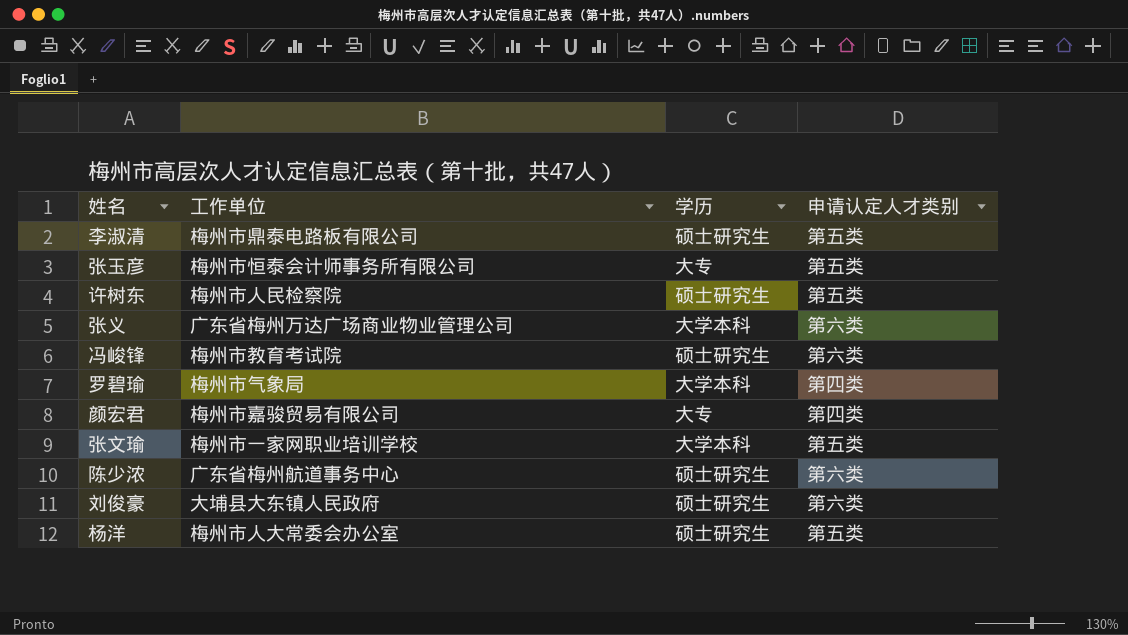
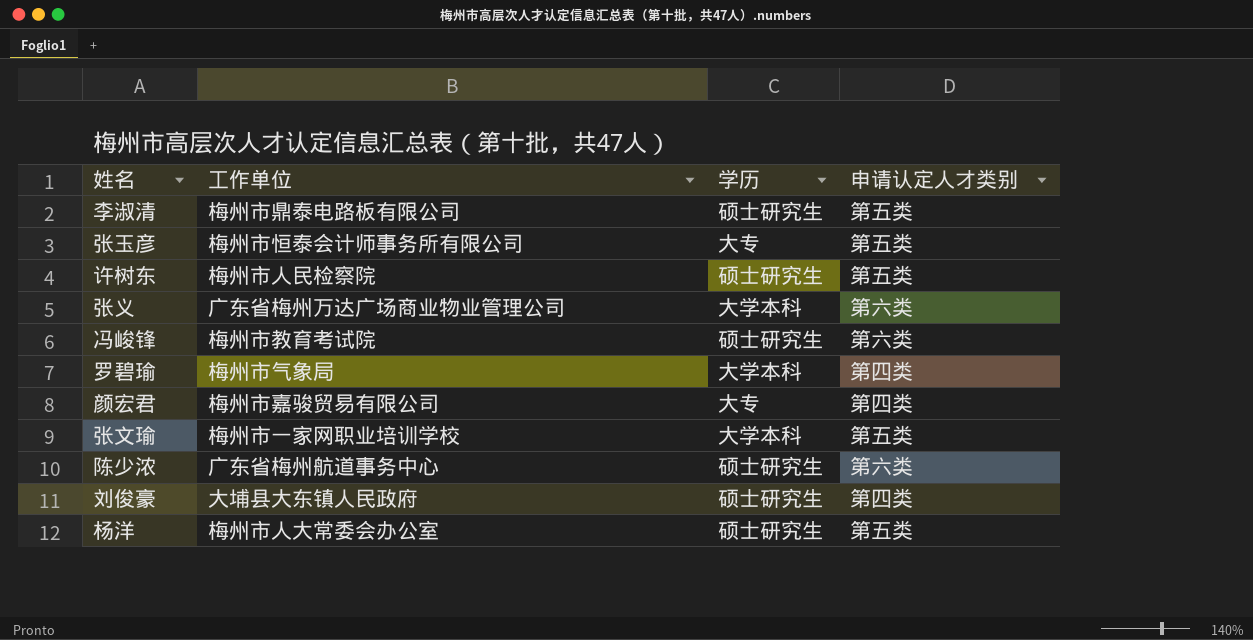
刘俊豪 | 申请认定人才类别: 第六类 -> 第四类

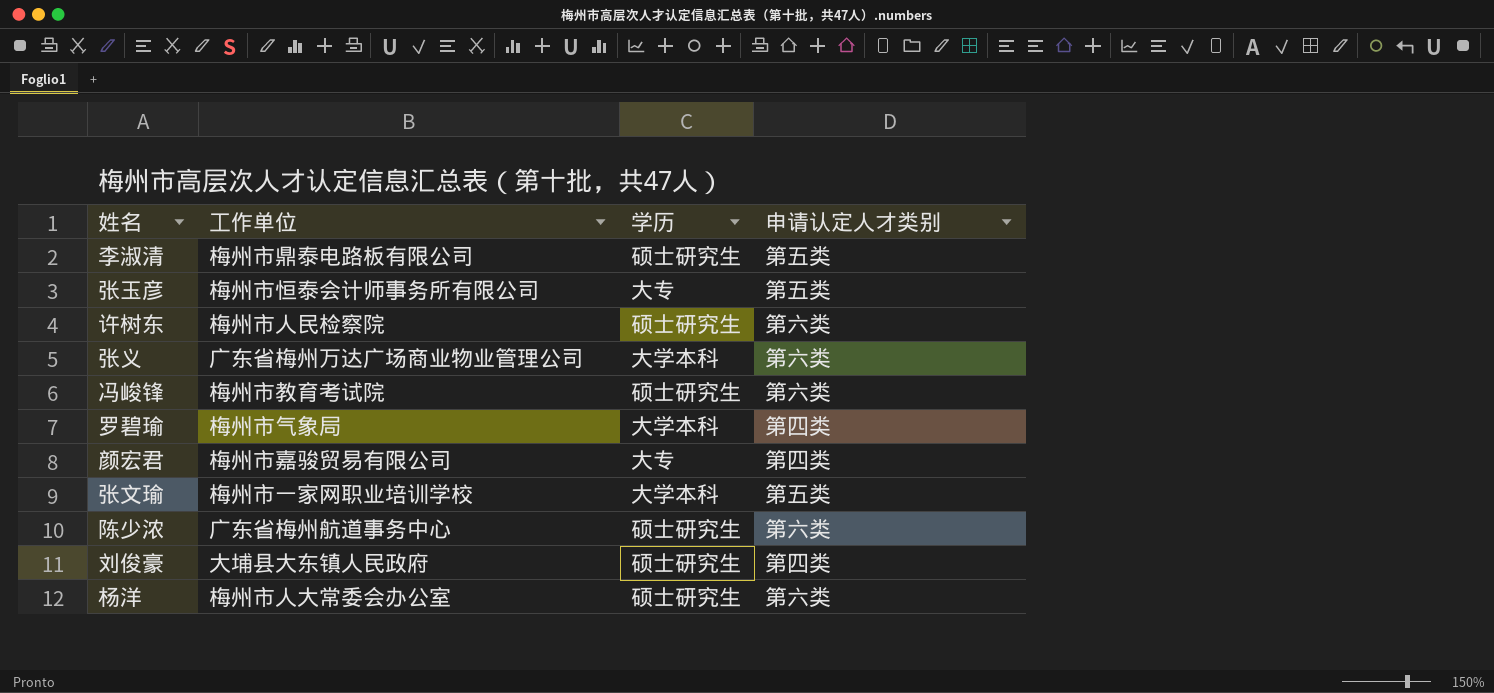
许树东 | 申请认定人才类别: 第五类 -> 第六类
杨洋 | 申请认定人才类别: 第五类 -> 第六类

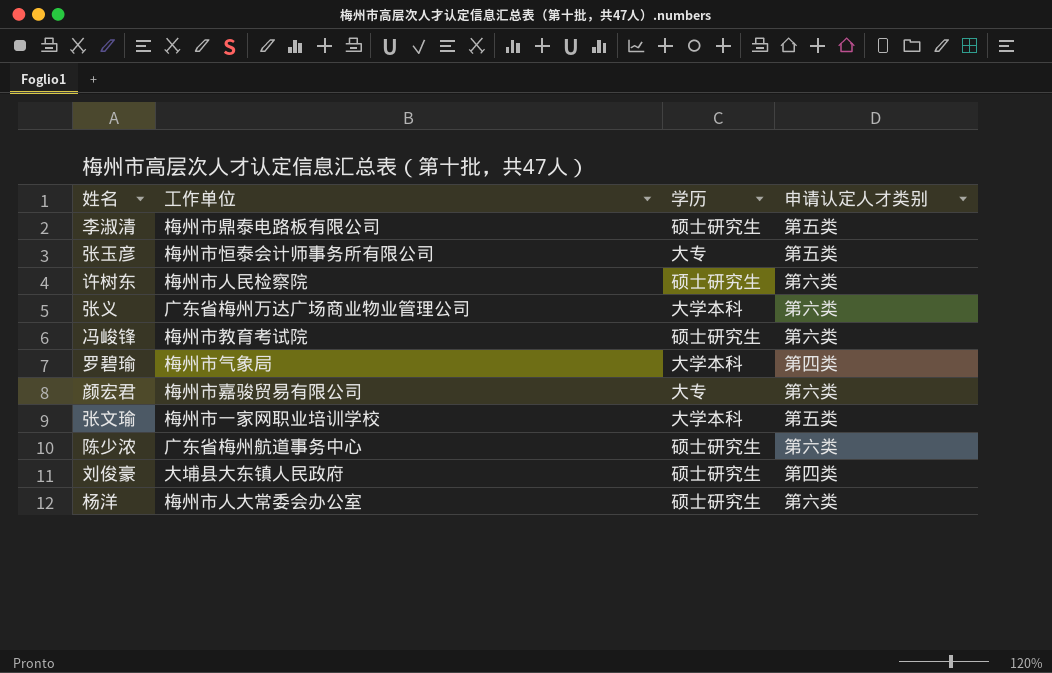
颜宏君 | 申请认定人才类别: 第四类 -> 第六类

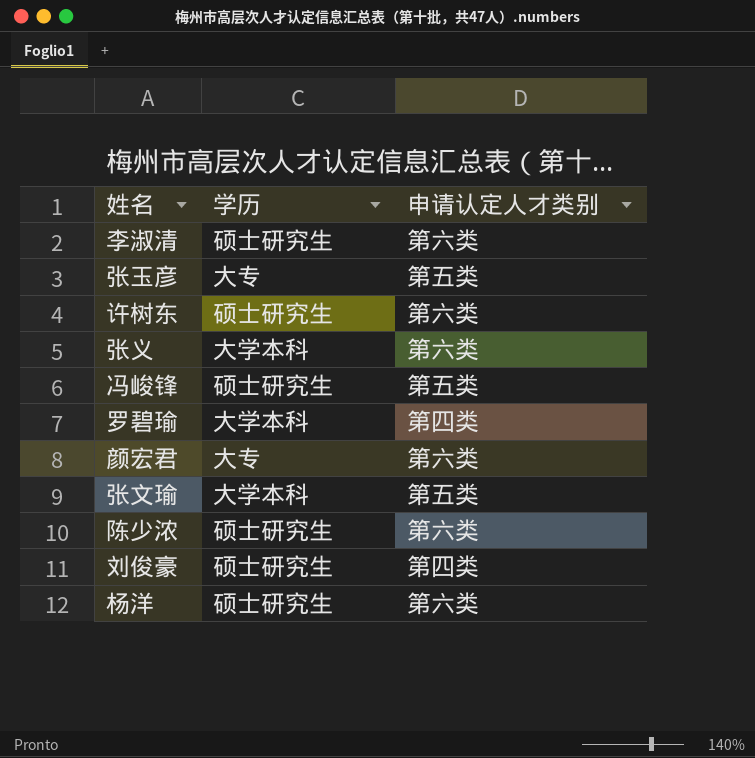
column 工作单位 | position: 2 -> none
李淑清 | 申请认定人才类别: 第五类 -> 第六类
冯峻锋 | 申请认定人才类别: 第六类 -> 第五类

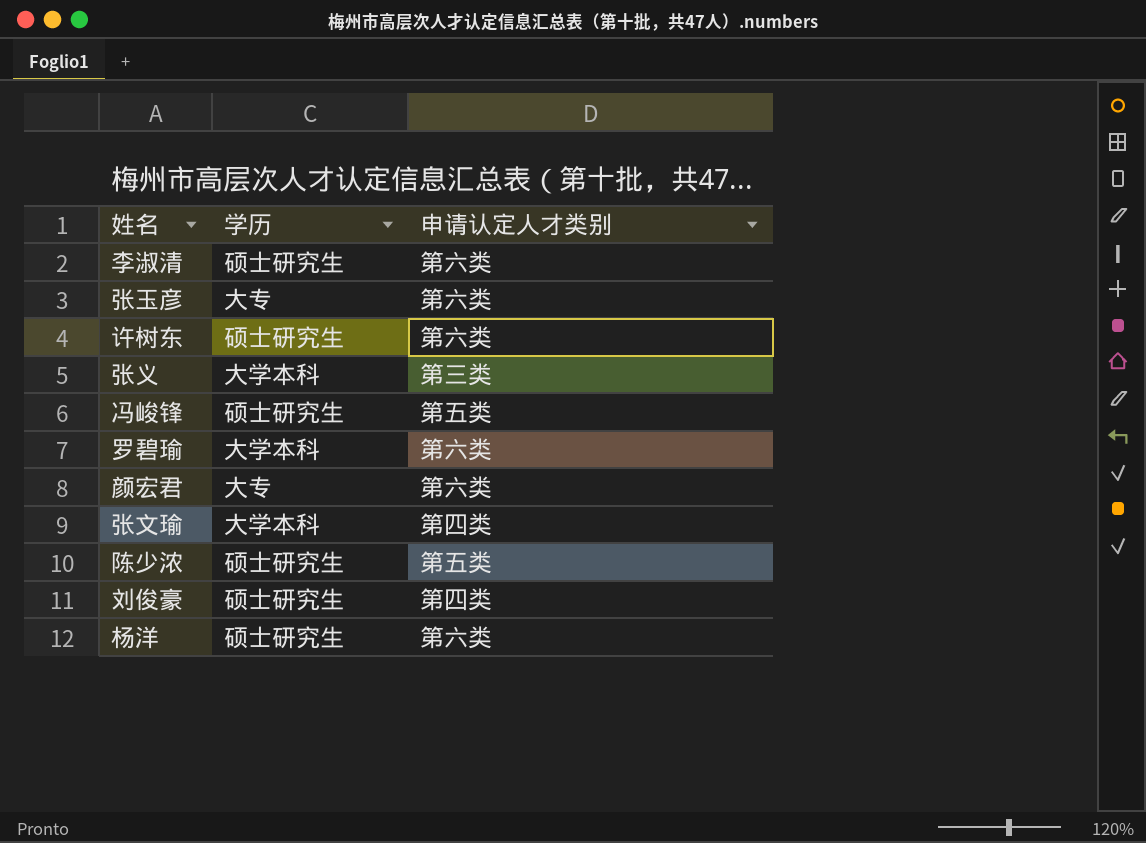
张玉彦 | 申请认定人才类别: 第五类 -> 第六类
张义 | 申请认定人才类别: 第六类 -> 第三类
罗碧瑜 | 申请认定人才类别: 第四类 -> 第六类
张文瑜 | 申请认定人才类别: 第五类 -> 第四类
陈少浓 | 申请认定人才类别: 第六类 -> 第五类

